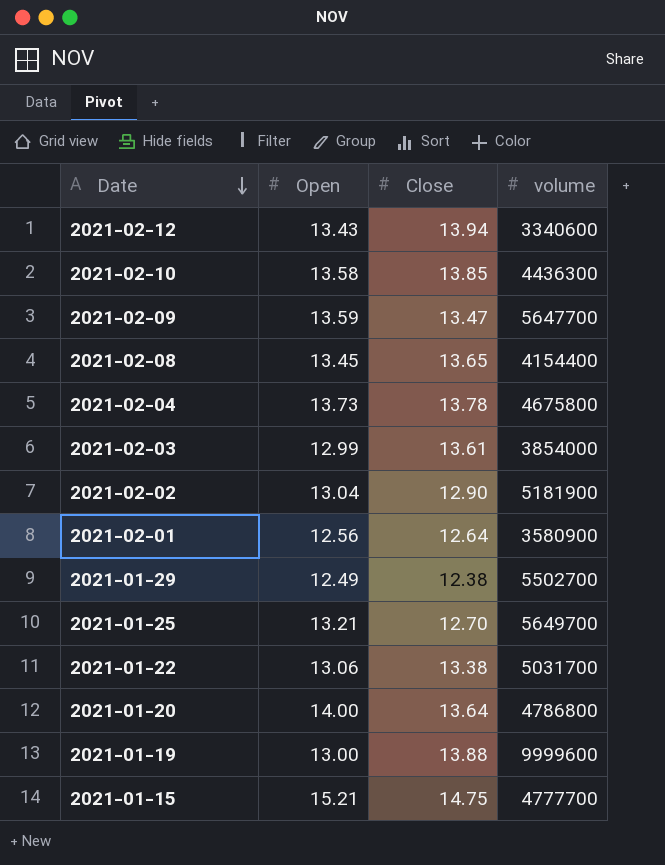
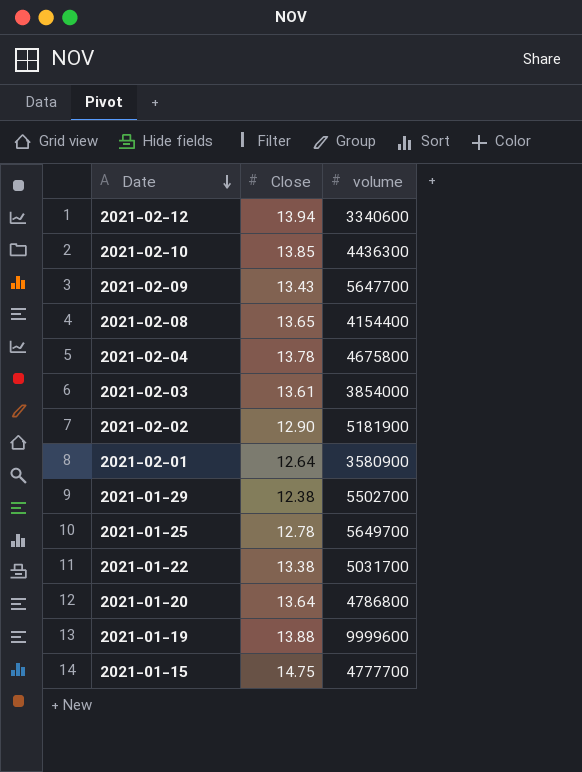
column Open | position: 2 -> none
2021-02-09 | Close: 13.47 -> 13.43
2021-01-25 | Close: 12.70 -> 12.78

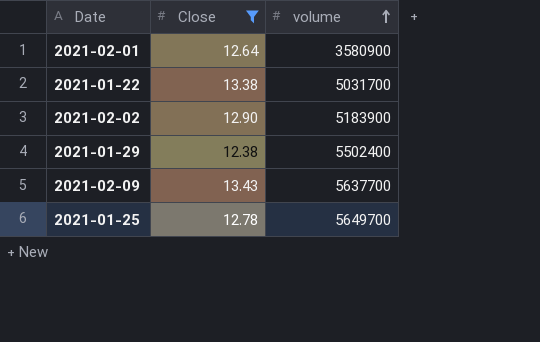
filter: none -> Close <= 13.43
row order: Date descending -> volume ascending
2021-02-02 | volume: 5181900 -> 5183900
2021-01-29 | volume: 5502700 -> 5502400
2021-02-09 | volume: 5647700 -> 5637700

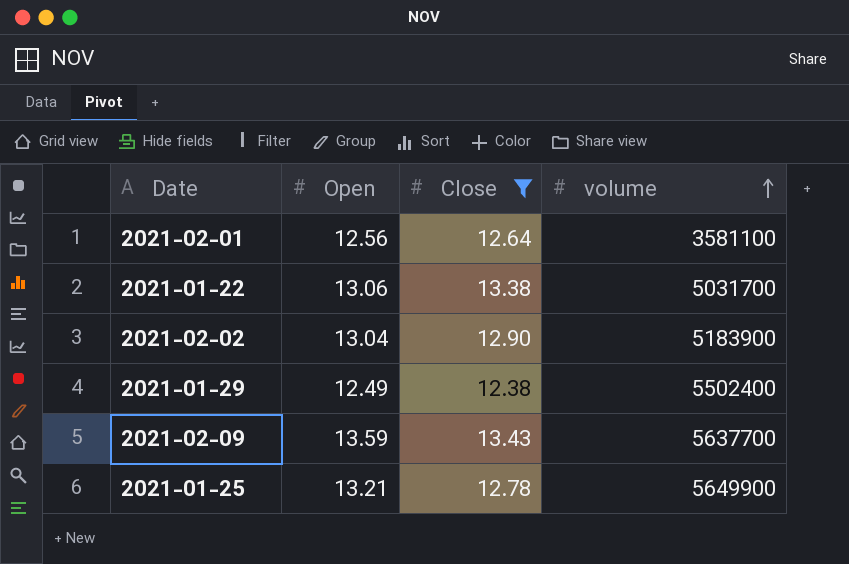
column Open | position: none -> 2
2021-02-01 | volume: 3580900 -> 3581100
2021-01-25 | volume: 5649700 -> 5649900

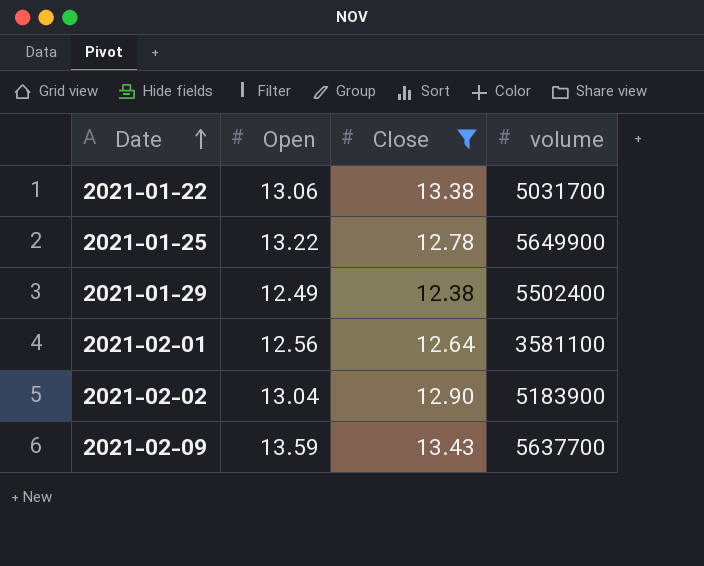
row order: volume ascending -> Date ascending
2021-01-25 | Open: 13.21 -> 13.22

